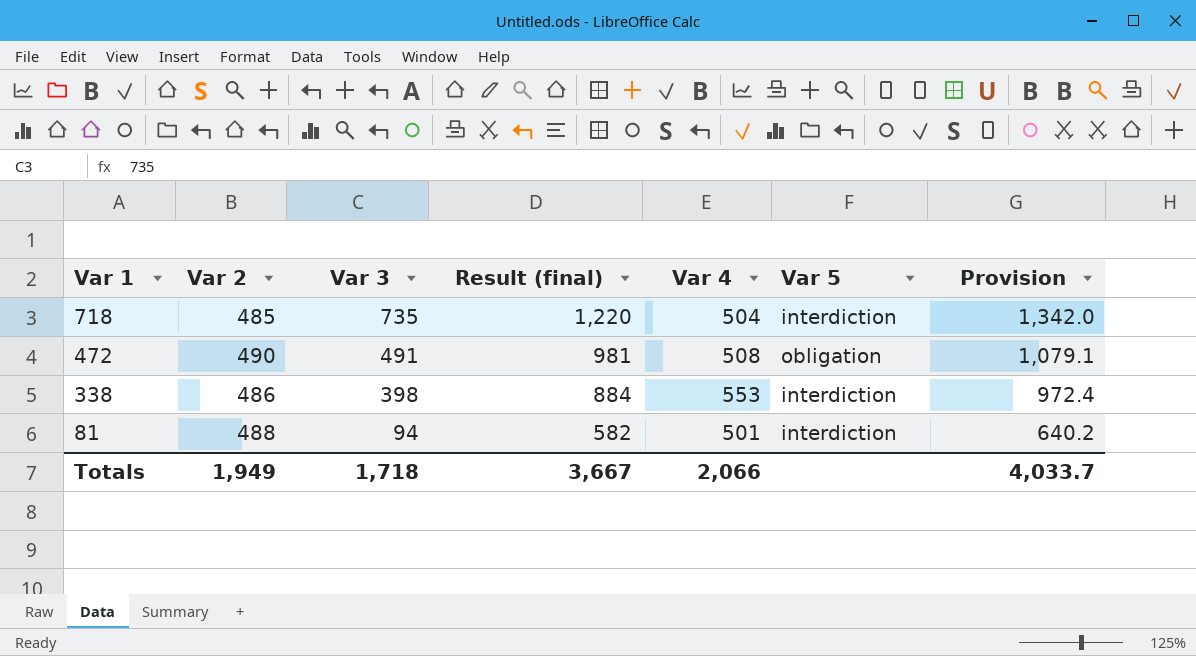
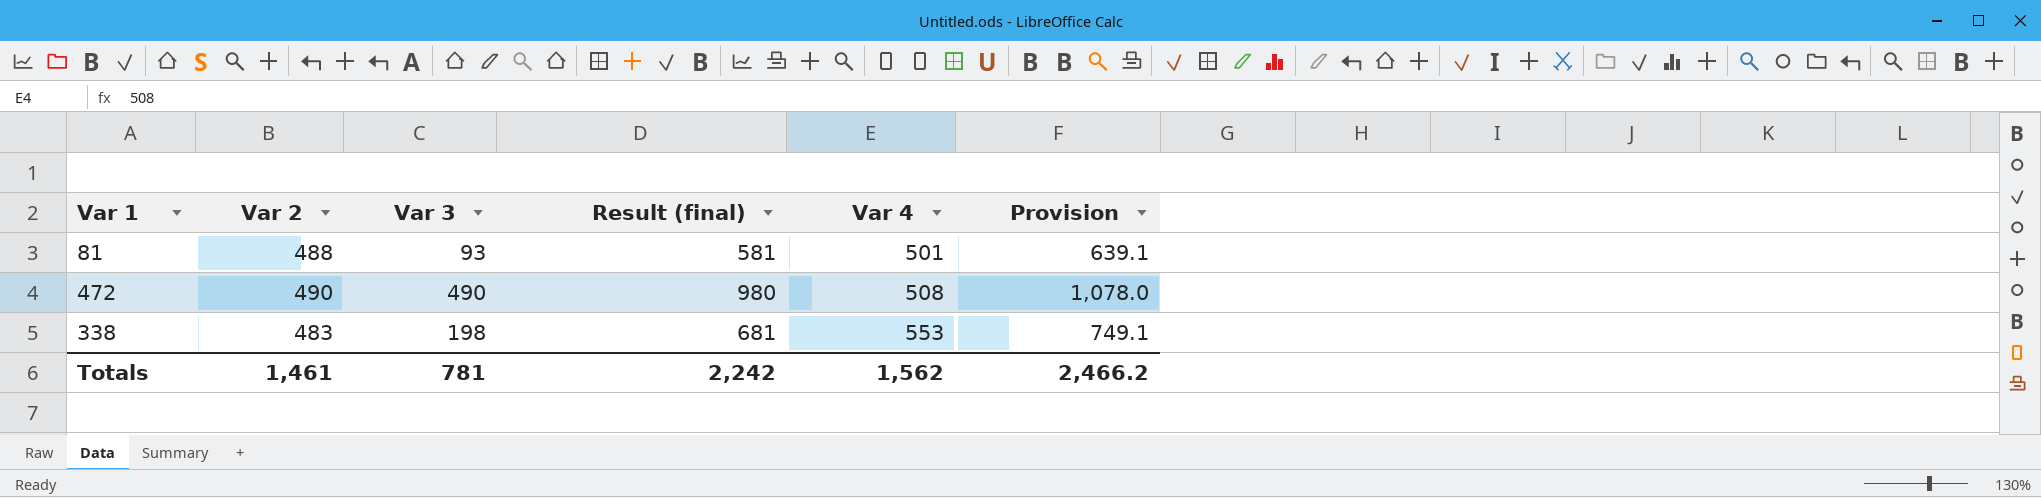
row order: Var 1 descending -> Var 4 ascending
column Var 5 | position: 6 -> none
row 718: 485 | 735 | 1,220 | 504 | interdiction | 1,342.0 -> none
81 | Var 3: 94 -> 93
81 | Result (final): 582 -> 581
81 | Provision: 640.2 -> 639.1
472 | Var 3: 491 -> 490
472 | Result (final): 981 -> 980
472 | Provision: 1,079.1 -> 1,078.0
338 | Var 2: 486 -> 483
338 | Var 3: 398 -> 198
338 | Result (final): 884 -> 681
338 | Provision: 972.4 -> 749.1
Totals | Var 2: 1,949 -> 1,461
Totals | Var 3: 1,718 -> 781
Totals | Result (final): 3,667 -> 2,242
Totals | Var 4: 2,066 -> 1,562
Totals | Provision: 4,033.7 -> 2,466.2

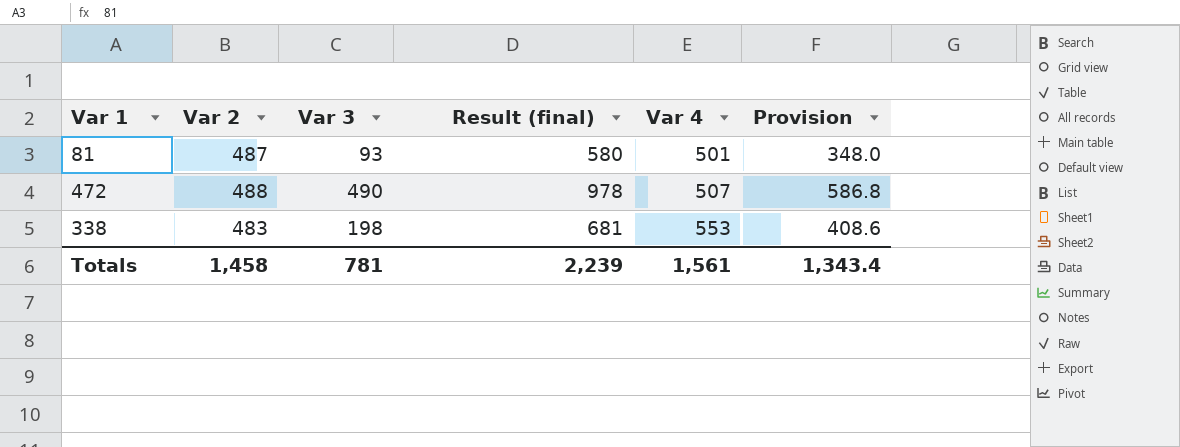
column Provision | formula: [Result (final)] * 1.1 -> [Result (final)] * 0.6
81 | Var 2: 488 -> 487
81 | Result (final): 581 -> 580
472 | Var 2: 490 -> 488
472 | Result (final): 980 -> 978
472 | Var 4: 508 -> 507
Totals | Var 2: 1,461 -> 1,458
Totals | Result (final): 2,242 -> 2,239
Totals | Var 4: 1,562 -> 1,561
Totals | Provision: 2,466.2 -> 1,343.4

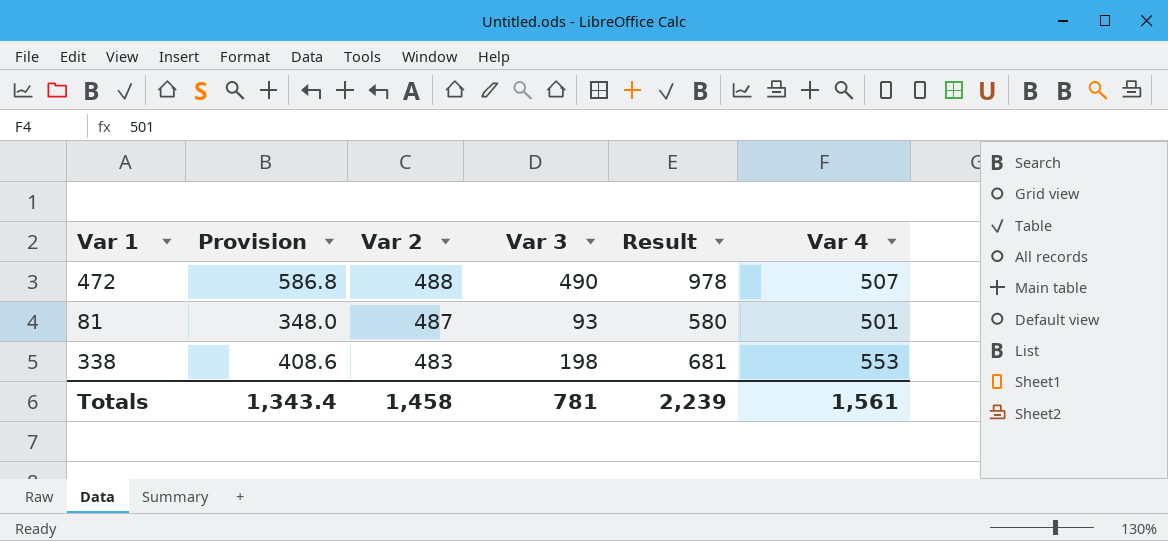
row order: Var 4 ascending -> Var 2 descending
column Provision | position: 6 -> 2
column name: Result (final) -> Result

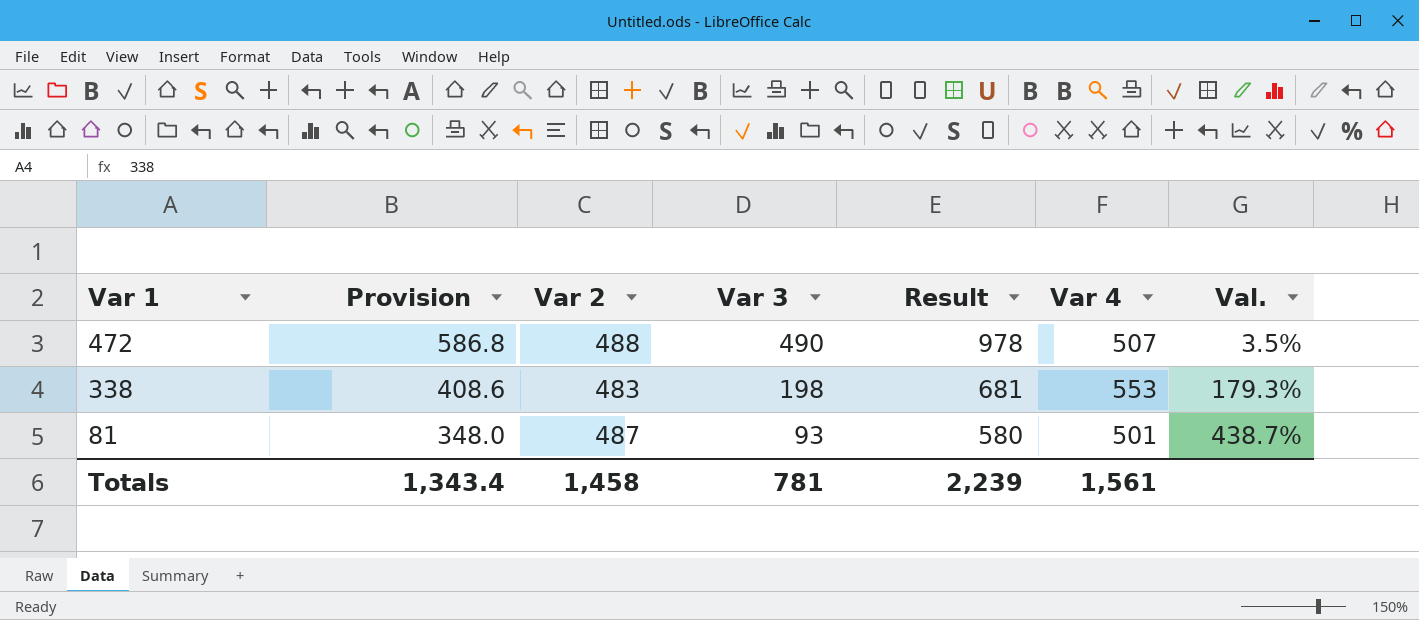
row order: Var 2 descending -> Var 1 descending
column Val. | formula: none -> ([Var 4] - [Var 3]) / [Var 3]

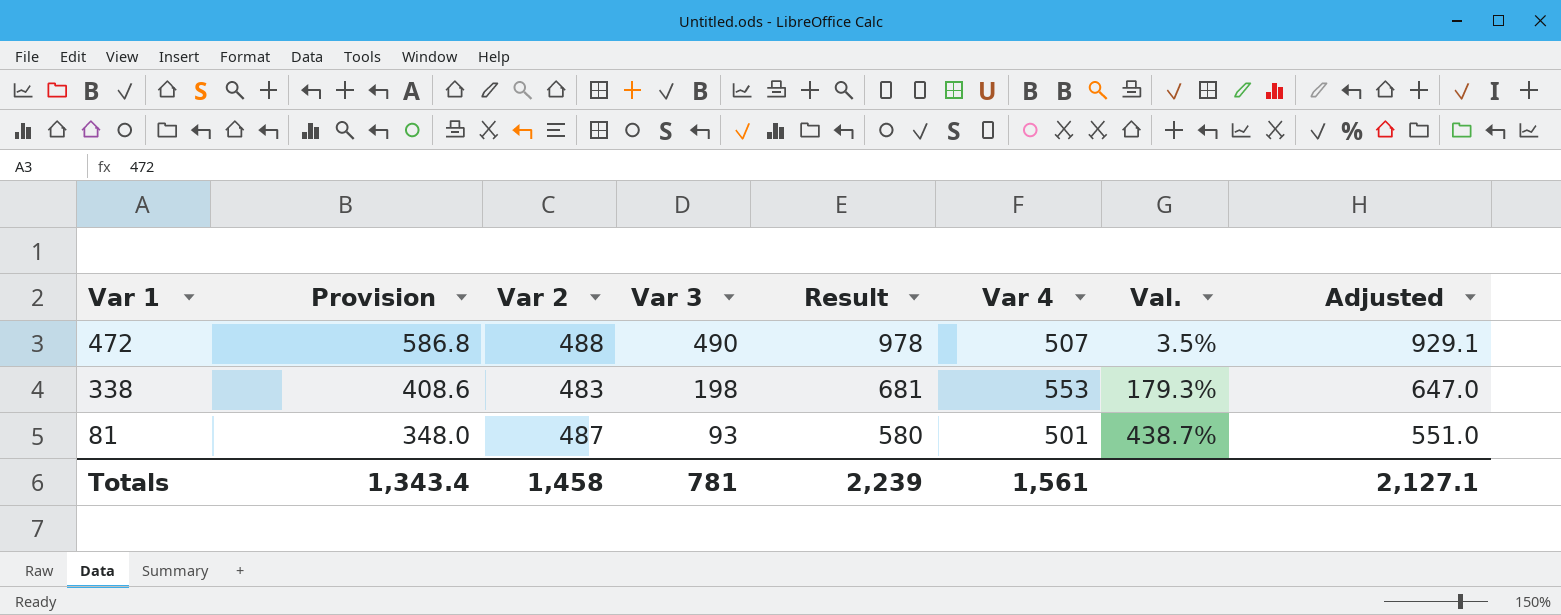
column Adjusted | formula: none -> [Result] * 0.95

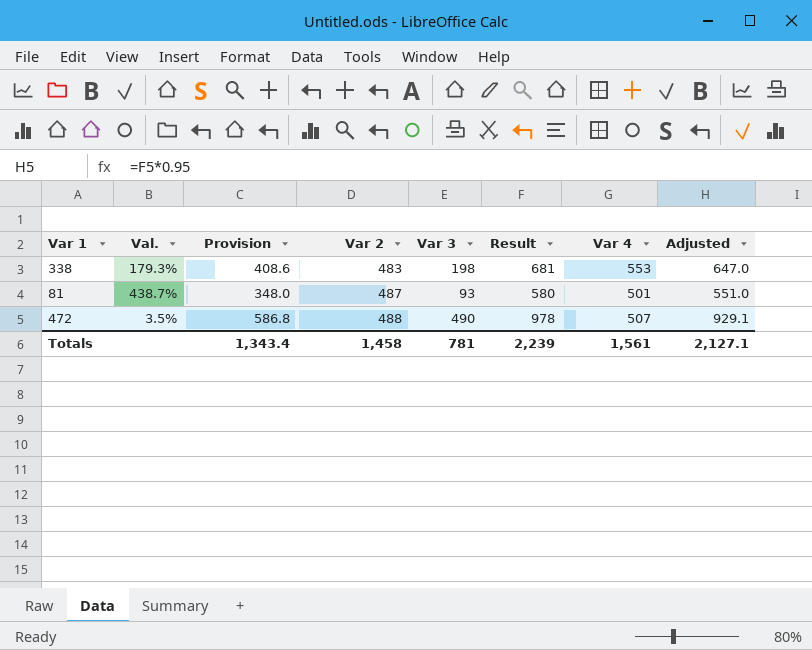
row order: Var 1 descending -> Var 2 ascending
column Val. | position: 7 -> 2

